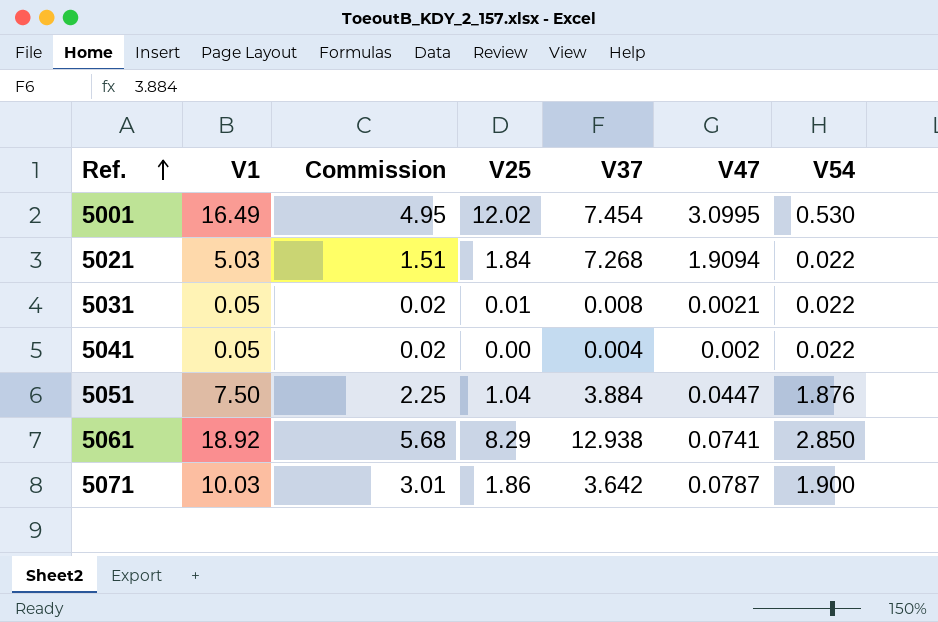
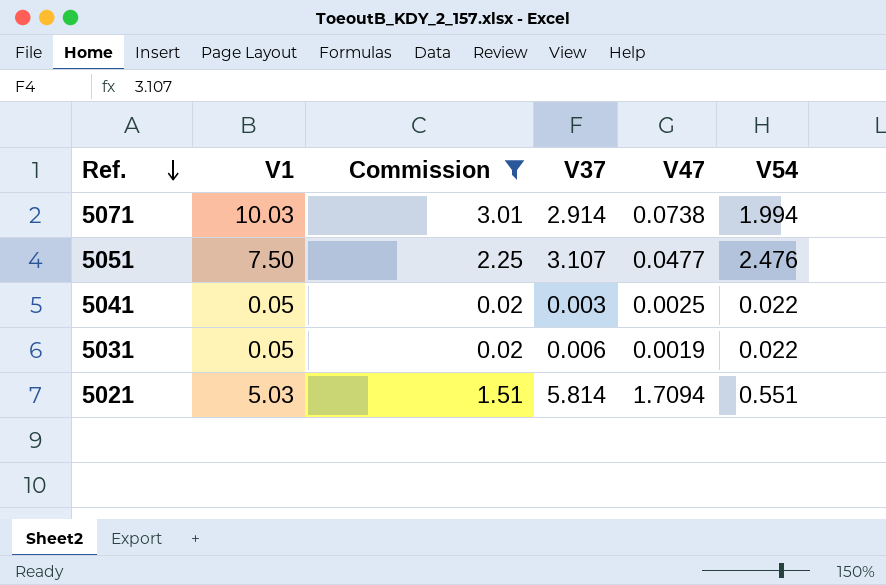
filter: none -> Commission <= 3.01
row order: Ref. ascending -> Ref. descending
column V25 | position: 4 -> none
5071 | V37: 3.642 -> 2.914
5071 | V47: 0.0787 -> 0.0738
5071 | V54: 1.900 -> 1.994
5051 | V37: 3.884 -> 3.107
5051 | V47: 0.0447 -> 0.0477
5051 | V54: 1.876 -> 2.476
5041 | V37: 0.004 -> 0.003
5041 | V47: 0.002 -> 0.0025
5031 | V37: 0.008 -> 0.006
5031 | V47: 0.0021 -> 0.0019
5021 | V37: 7.268 -> 5.814
5021 | V47: 1.9094 -> 1.7094
5021 | V54: 0.022 -> 0.551

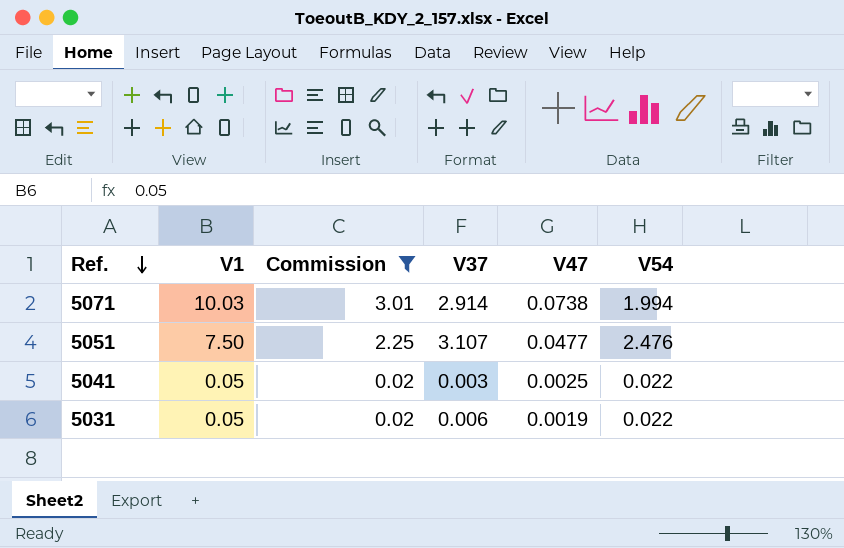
row 5021: 5.03 | 1.51 | 5.814 | 1.7094 | 0.551 -> none

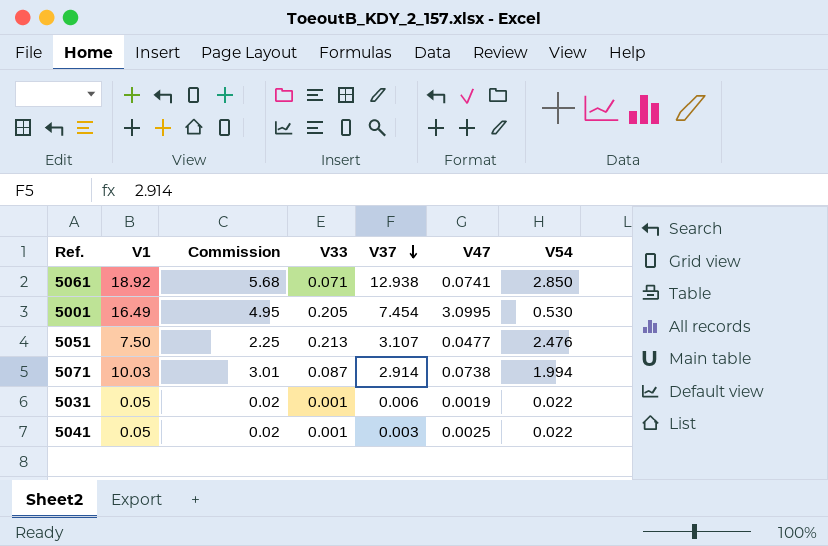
filter: Commission <= 3.01 -> none
row order: Ref. descending -> V37 descending
column V33 | position: none -> 4

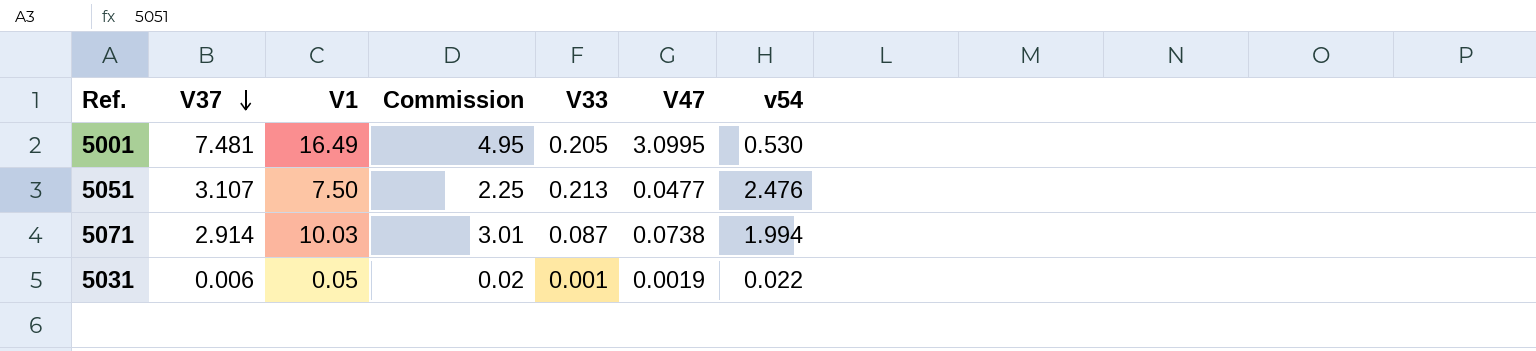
column V37 | position: 5 -> 2
column name: V54 -> v54
row 5061: 18.92 | 5.68 | 0.071 | 12.938 | 0.0741 | 2.850 -> none
row 5041: 0.05 | 0.02 | 0.001 | 0.003 | 0.0025 | 0.022 -> none
5001 | V37: 7.454 -> 7.481

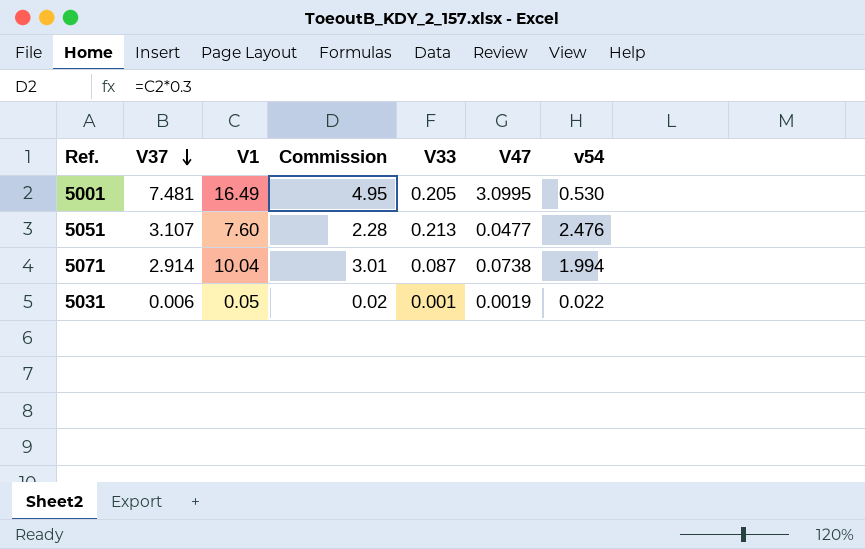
5051 | V1: 7.50 -> 7.60
5051 | Commission: 2.25 -> 2.28
5071 | V1: 10.03 -> 10.04

